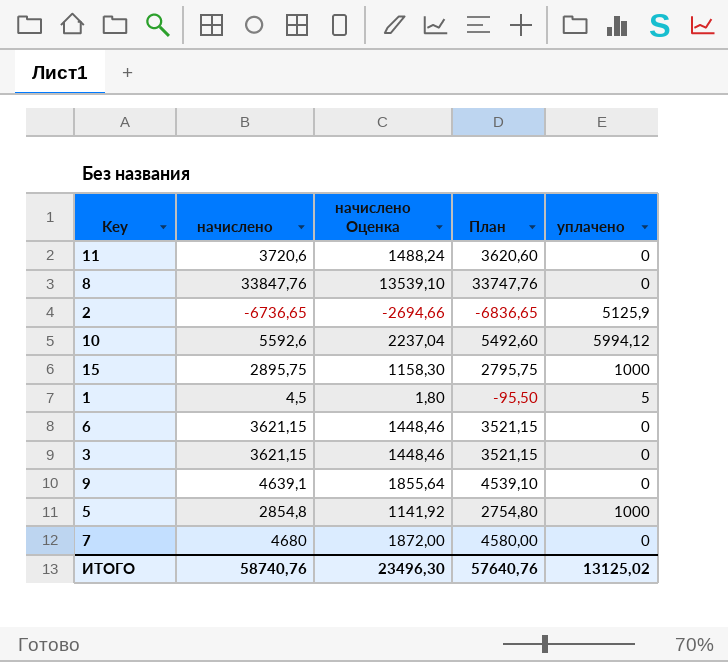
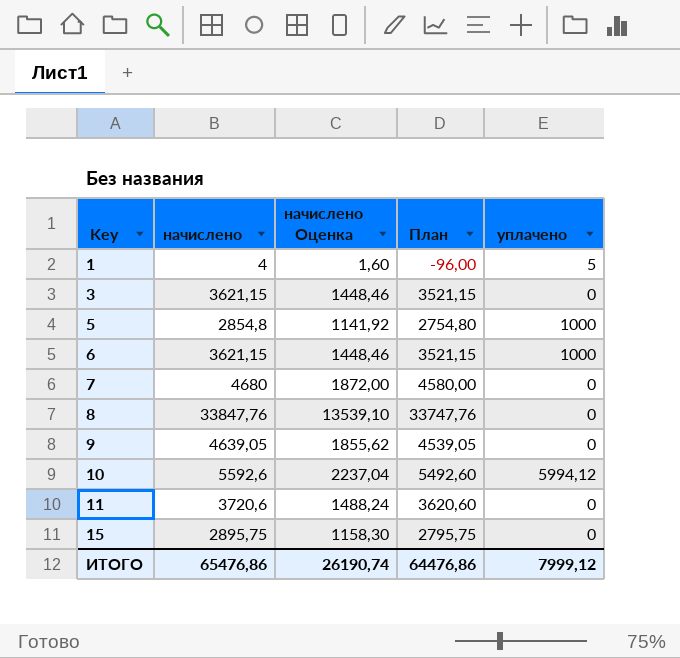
row order: none -> Key ascending
row 2: -6736,65 | -2694,66 | -6836,65 | 5125,9 -> none
1 | начислено: 4,5 -> 4
1 | начислено Оценка: 1,80 -> 1,60
1 | План: -95,50 -> -96,00
6 | уплачено: 0 -> 1000
9 | начислено: 4639,1 -> 4639,05
9 | начислено Оценка: 1855,64 -> 1855,62
9 | План: 4539,10 -> 4539,05
15 | уплачено: 1000 -> 0
ИТОГО | начислено: 58740,76 -> 65476,86
ИТОГО | начислено Оценка: 23496,30 -> 26190,74
ИТОГО | План: 57640,76 -> 64476,86
ИТОГО | уплачено: 13125,02 -> 7999,12

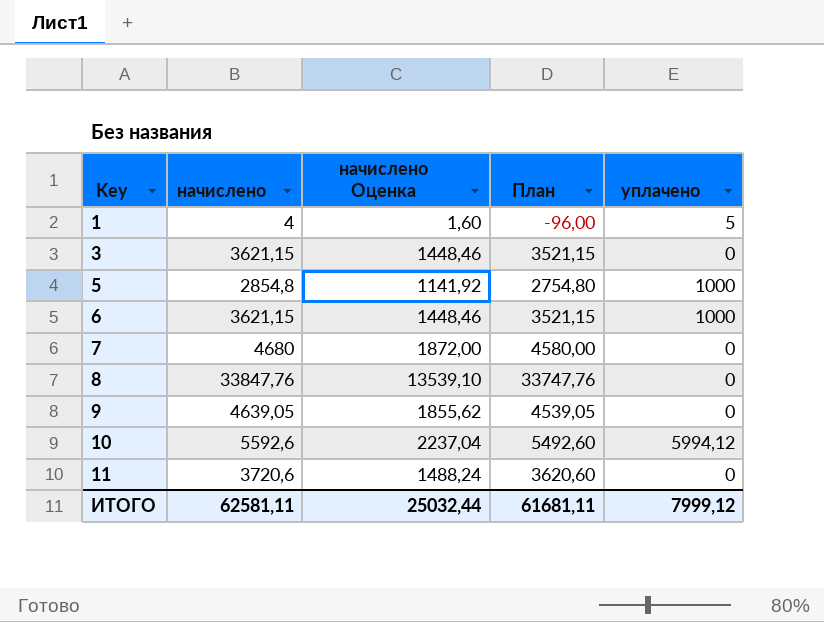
row 15: 2895,75 | 1158,30 | 2795,75 | 0 -> none
ИТОГО | начислено: 65476,86 -> 62581,11
ИТОГО | начислено Оценка: 26190,74 -> 25032,44
ИТОГО | План: 64476,86 -> 61681,11

